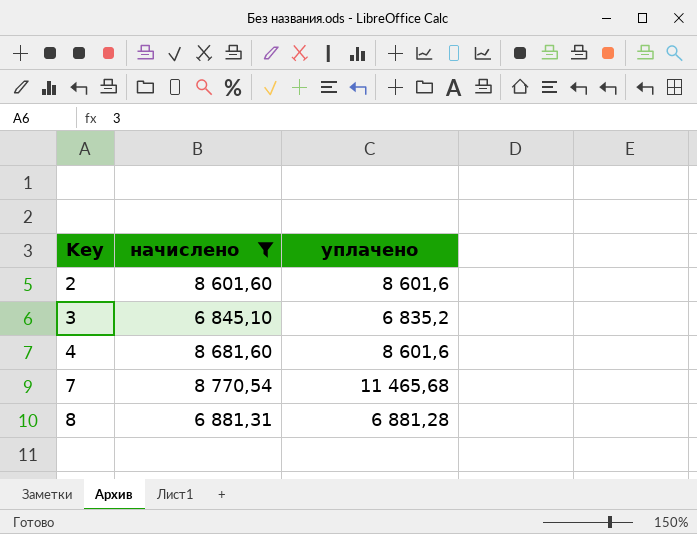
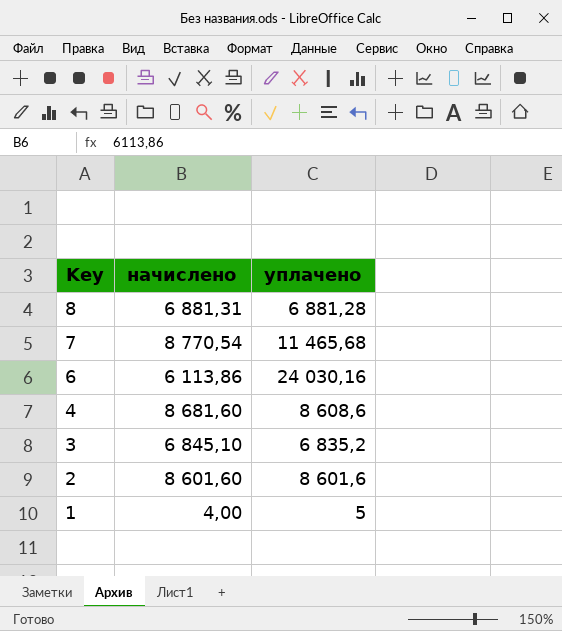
filter: начислено >= 6 845,10 -> none
row order: Key ascending -> Key descending
4 | уплачено: 8 601,6 -> 8 608,6

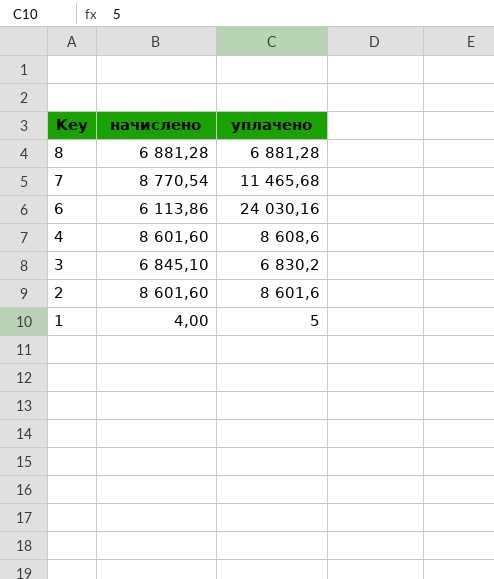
8 | начислено: 6 881,31 -> 6 881,28
4 | начислено: 8 681,60 -> 8 601,60
3 | уплачено: 6 835,2 -> 6 830,2

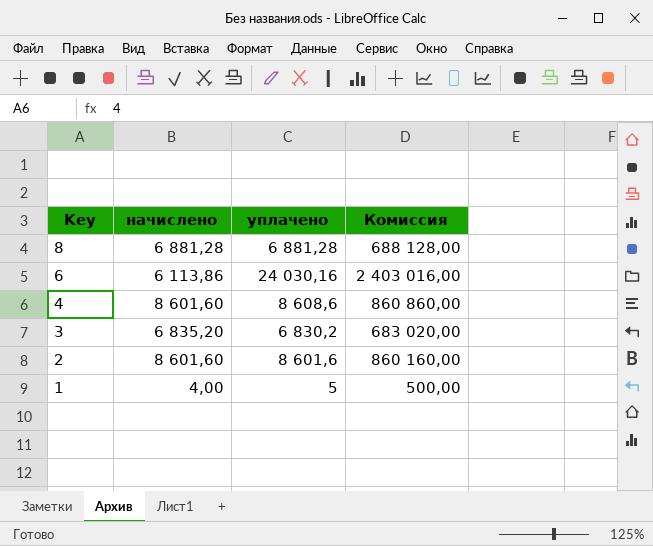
column Комиссия | formula: none -> [уплачено] * 100
row 7: 8 770,54 | 11 465,68 -> none
3 | начислено: 6 845,10 -> 6 835,20

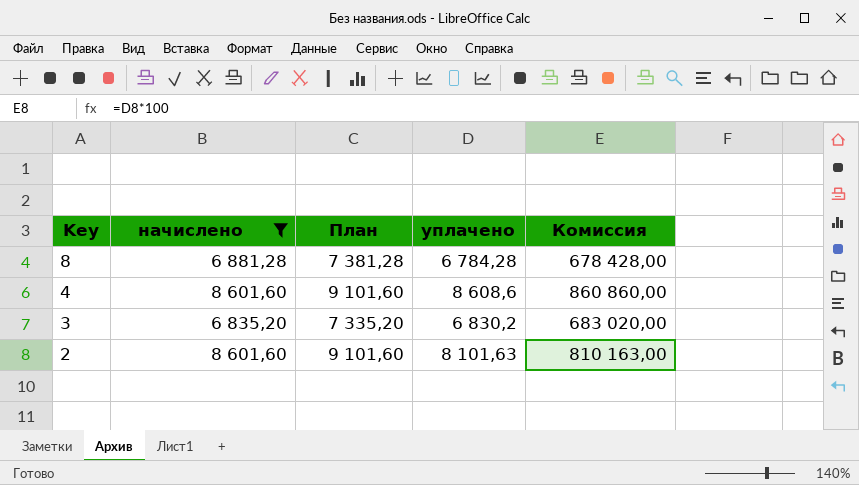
filter: none -> начислено >= 6 835,20
column План | formula: none -> [начислено] + 500
8 | уплачено: 6 881,28 -> 6 784,28
8 | Комиссия: 688 128,00 -> 678 428,00
2 | уплачено: 8 601,6 -> 8 101,63
2 | Комиссия: 860 160,00 -> 810 163,00

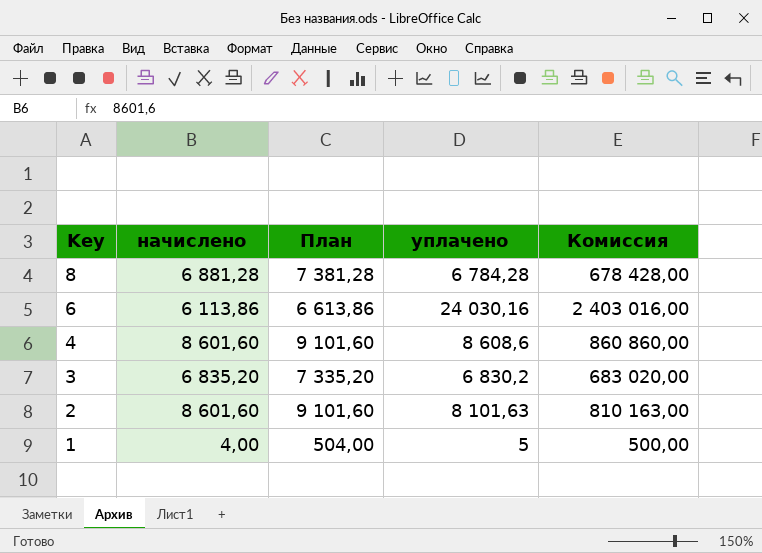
filter: начислено >= 6 835,20 -> none

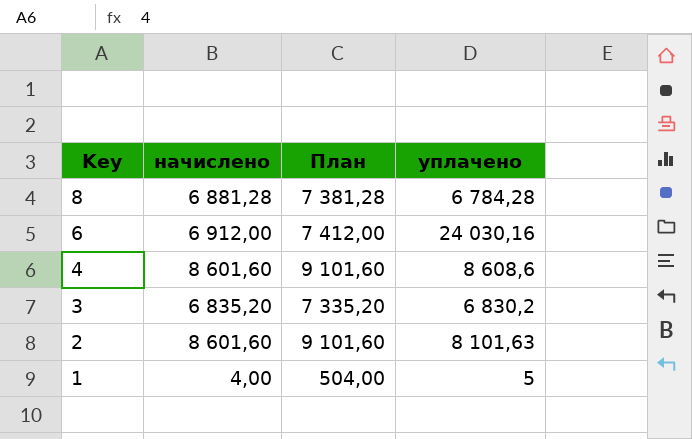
column Комиссия | formula: [уплачено] * 100 -> none
6 | начислено: 6 113,86 -> 6 912,00
6 | План: 6 613,86 -> 7 412,00

